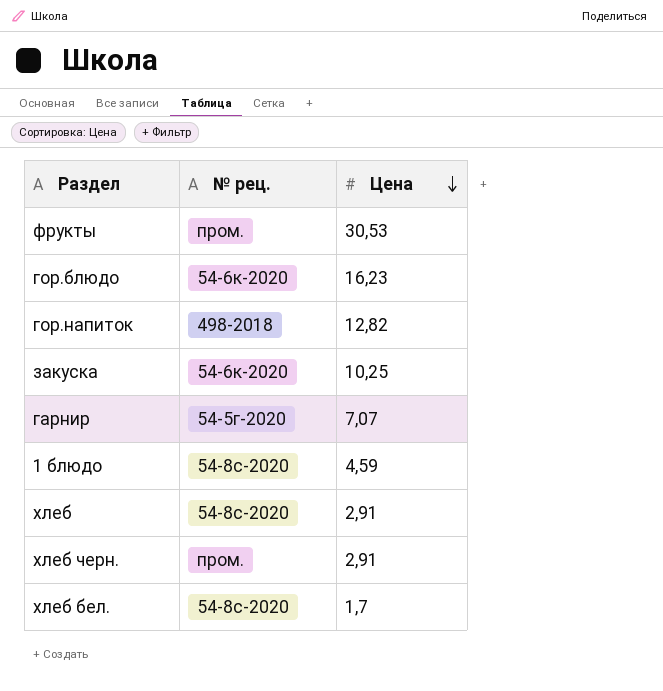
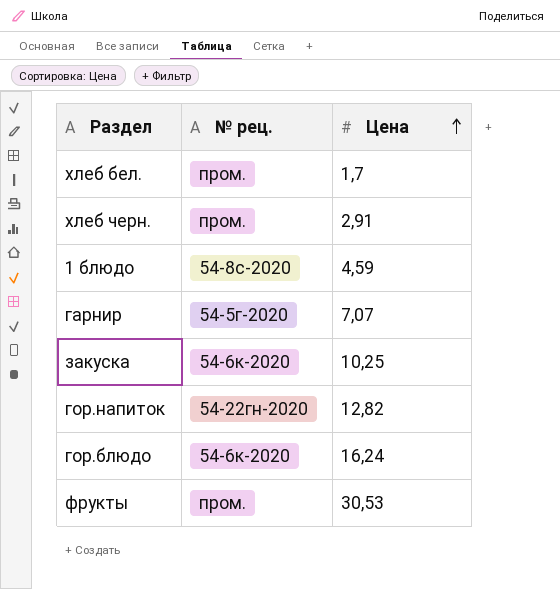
row order: Цена descending -> Цена ascending
row хлеб: 54-8с-2020 | 2,91 -> none
хлеб бел. | № рец.: 54-8с-2020 -> пром.
гор.напиток | № рец.: 498-2018 -> 54-22гн-2020
гор.блюдо | Цена: 16,23 -> 16,24

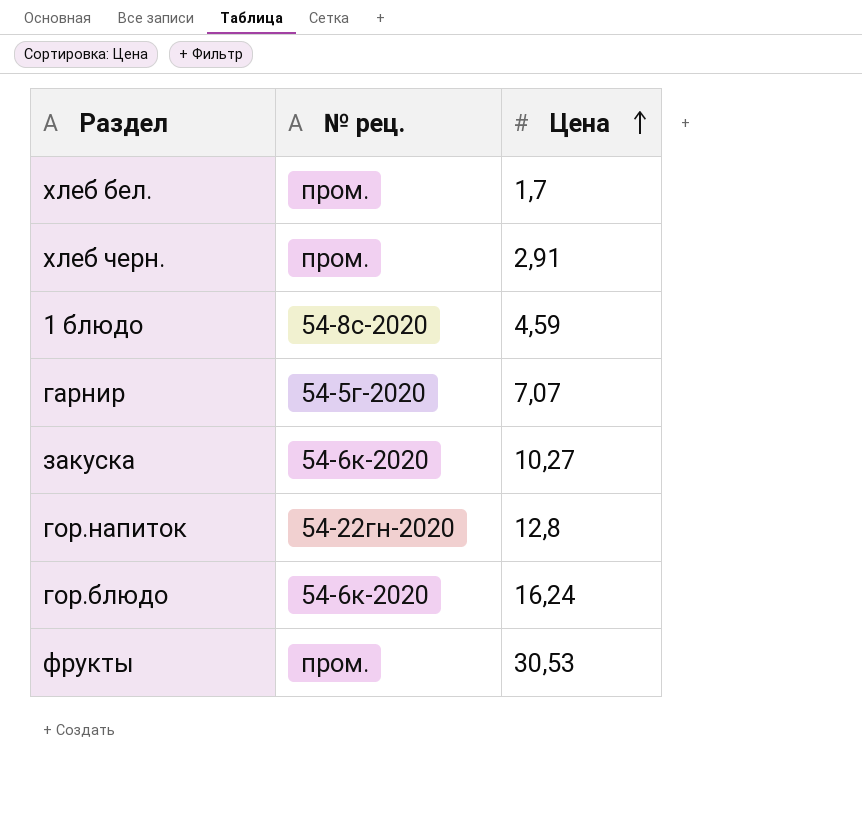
закуска | Цена: 10,25 -> 10,27
гор.напиток | Цена: 12,82 -> 12,8

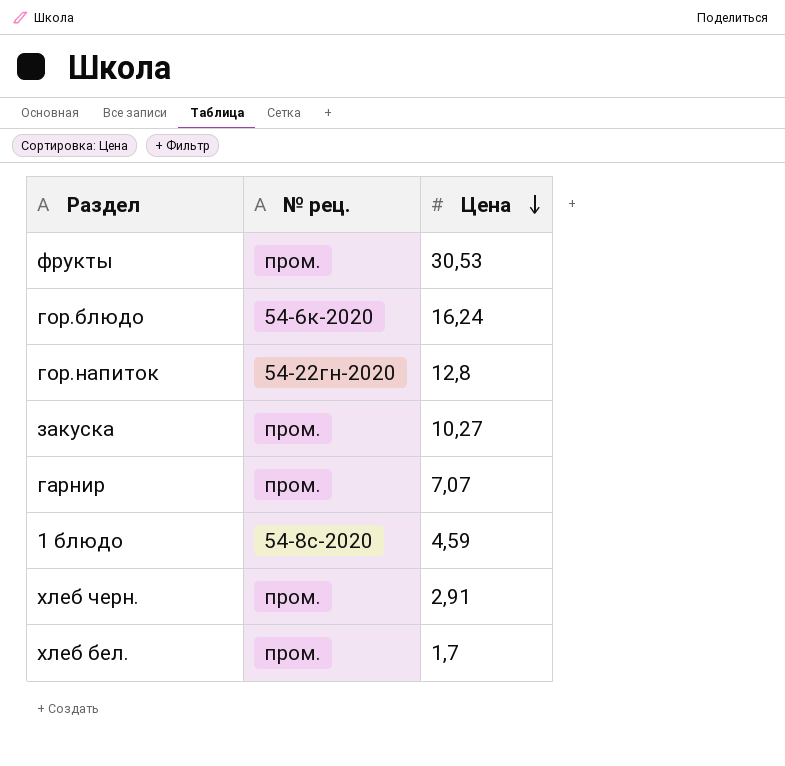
row order: Цена ascending -> Цена descending
закуска | № рец.: 54-6к-2020 -> пром.
гарнир | № рец.: 54-5г-2020 -> пром.

